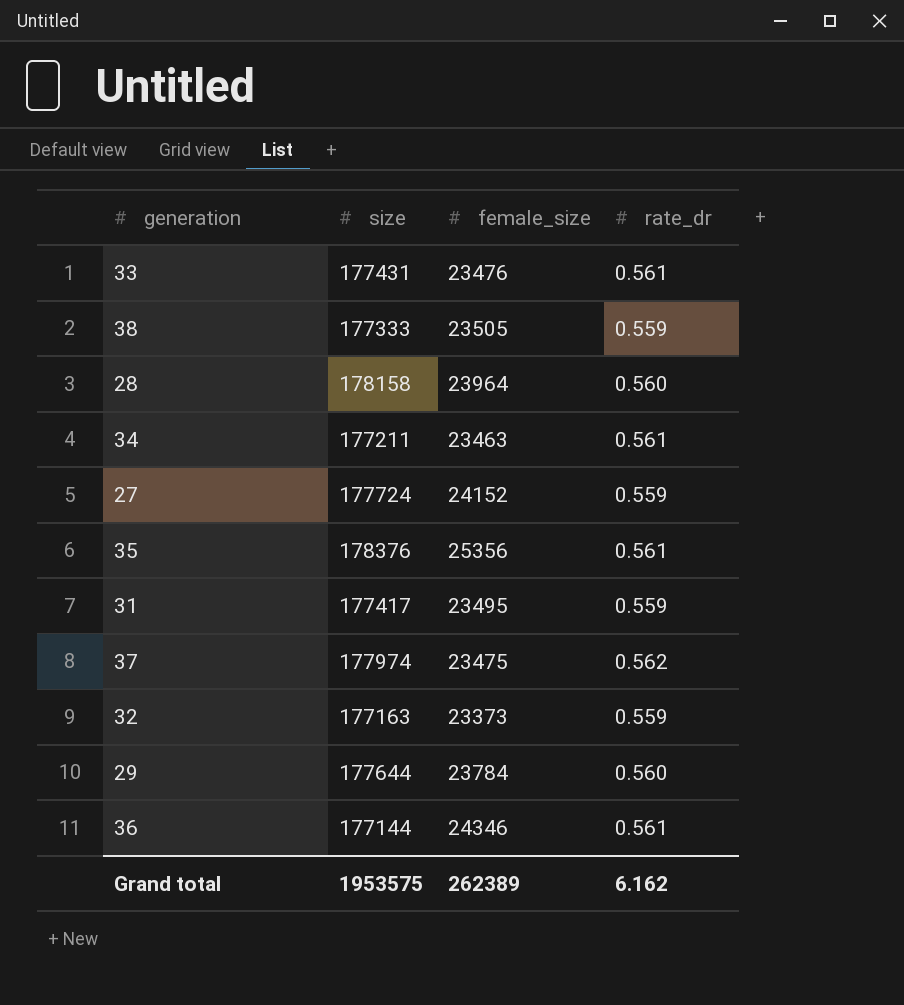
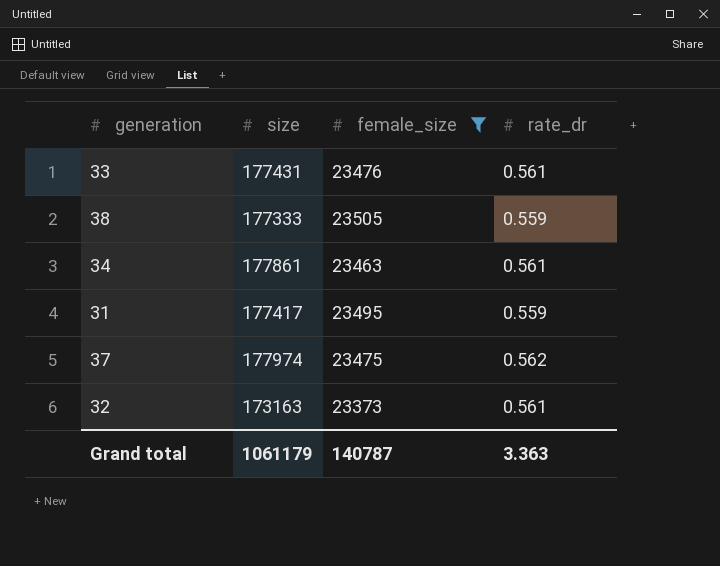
filter: none -> female_size <= 23505
34 | size: 177211 -> 177861
32 | size: 177163 -> 173163
32 | rate_dr: 0.559 -> 0.561
Grand total | size: 1953575 -> 1061179
Grand total | female_size: 262389 -> 140787
Grand total | rate_dr: 6.162 -> 3.363

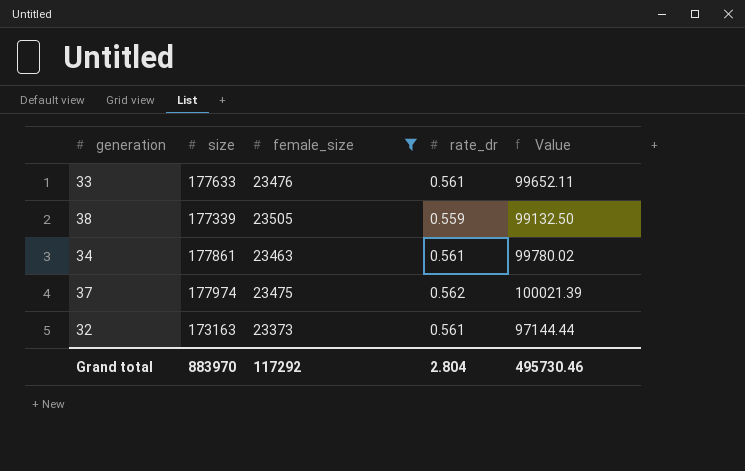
column Value | formula: none -> [size] * [rate_dr]
row 31: 177417 | 23495 | 0.559 -> none
33 | size: 177431 -> 177633
38 | size: 177333 -> 177339
Grand total | size: 1061179 -> 883970
Grand total | female_size: 140787 -> 117292
Grand total | rate_dr: 3.363 -> 2.804

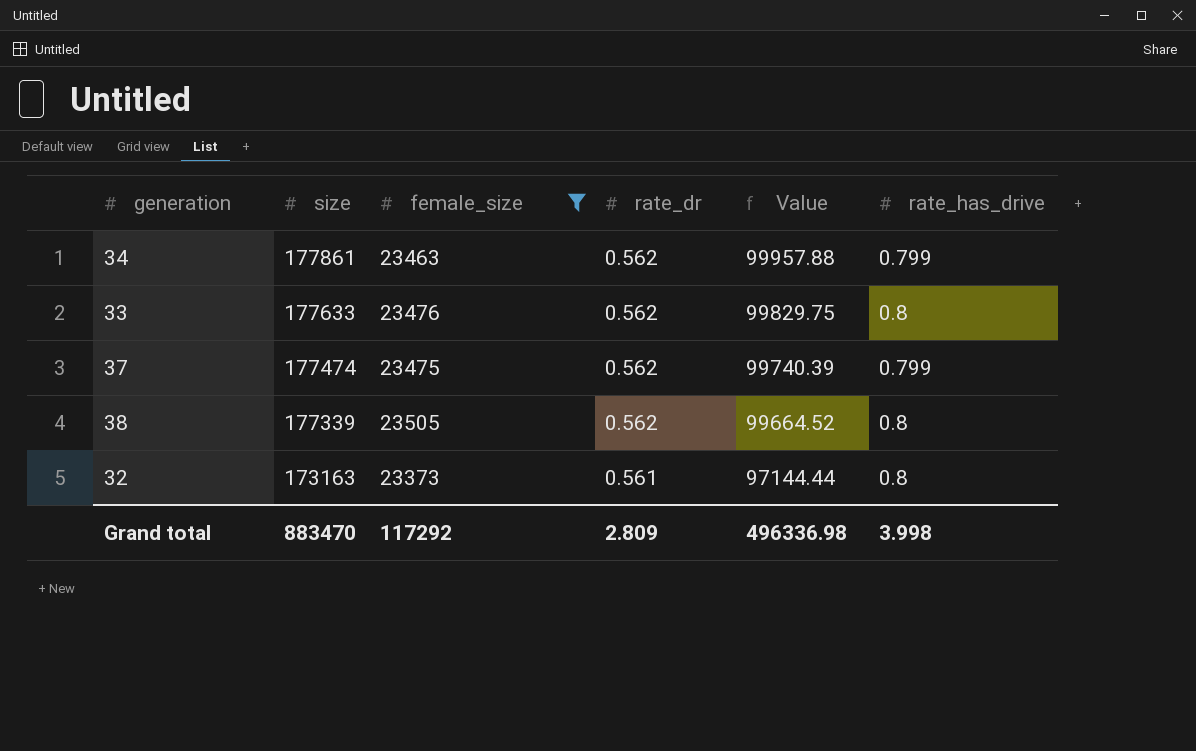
row order: none -> size descending
column rate_has_drive | position: none -> 6
34 | rate_dr: 0.561 -> 0.562
34 | Value: 99780.02 -> 99957.88
33 | rate_dr: 0.561 -> 0.562
33 | Value: 99652.11 -> 99829.75
37 | size: 177974 -> 177474
37 | Value: 100021.39 -> 99740.39
38 | rate_dr: 0.559 -> 0.562
38 | Value: 99132.50 -> 99664.52
Grand total | size: 883970 -> 883470
Grand total | rate_dr: 2.804 -> 2.809
Grand total | Value: 495730.46 -> 496336.98

